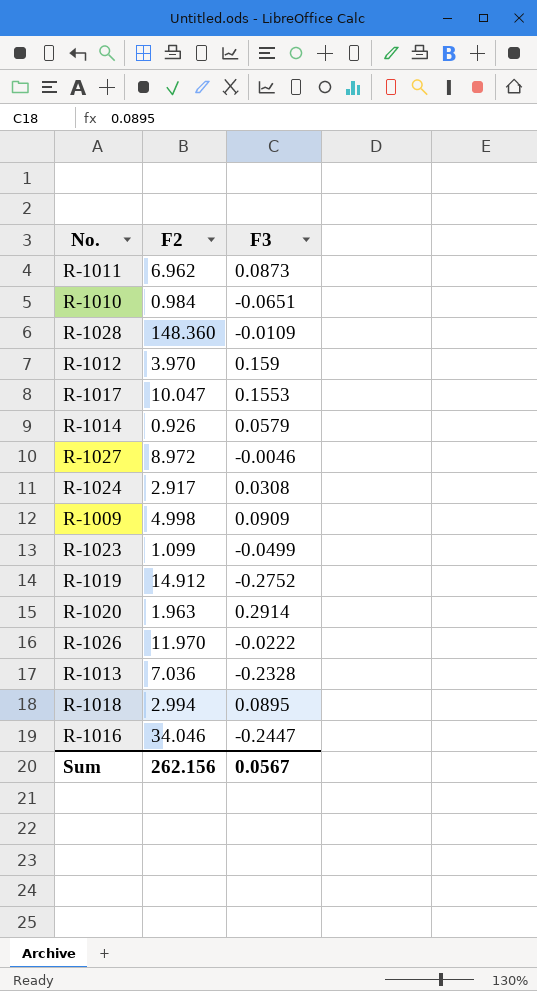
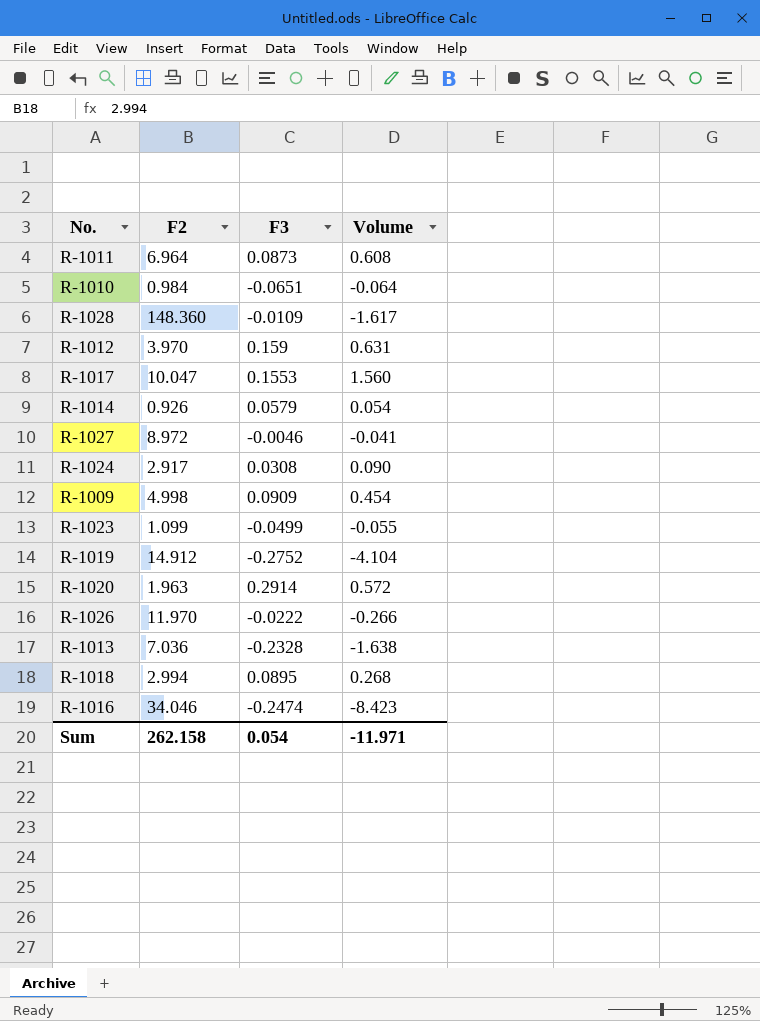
column Volume | formula: none -> [F2] * [F3]
R-1011 | F2: 6.962 -> 6.964
R-1016 | F3: -0.2447 -> -0.2474
Sum | F2: 262.156 -> 262.158
Sum | F3: 0.0567 -> 0.054

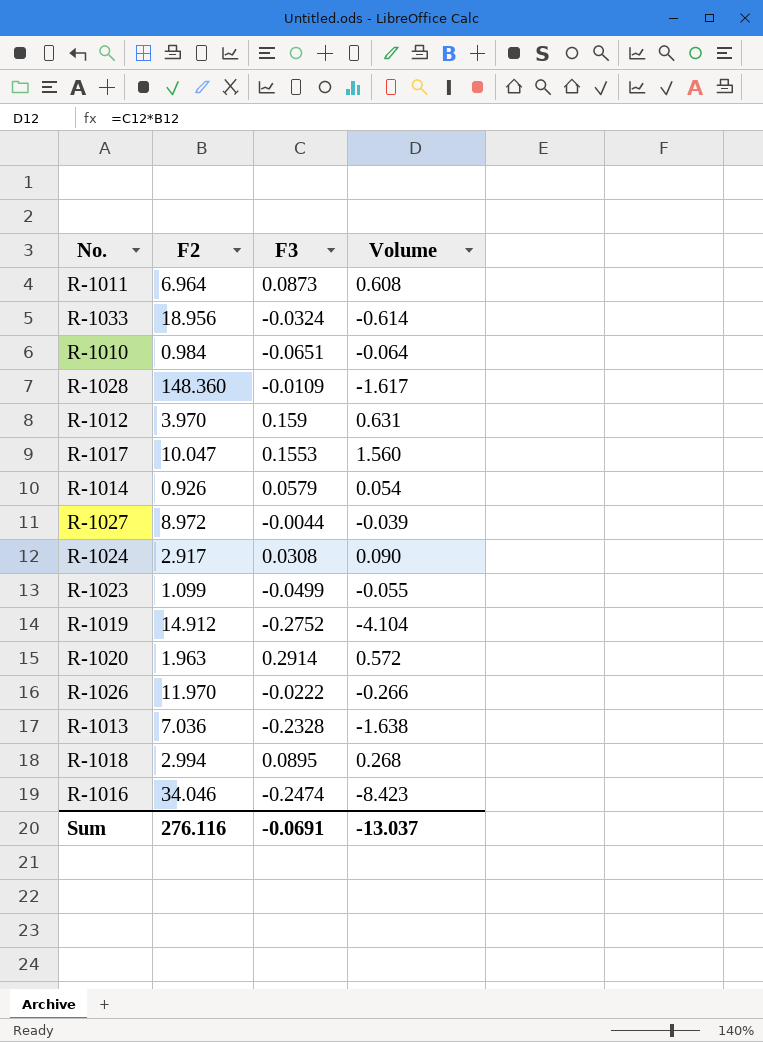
row R-1009: 4.998 | 0.0909 | 0.454 -> none
row R-1033: none -> 18.956 | -0.0324 | -0.614
R-1027 | F3: -0.0046 -> -0.0044
R-1027 | Volume: -0.041 -> -0.039
Sum | F2: 262.158 -> 276.116
Sum | F3: 0.054 -> -0.0691
Sum | Volume: -11.971 -> -13.037

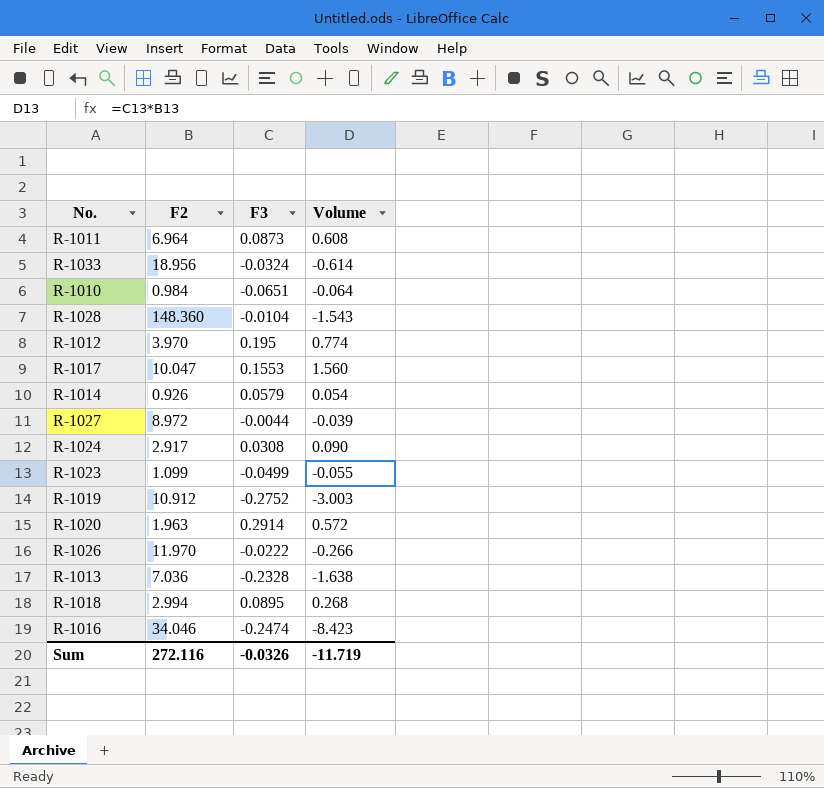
R-1028 | F3: -0.0109 -> -0.0104
R-1028 | Volume: -1.617 -> -1.543
R-1012 | F3: 0.159 -> 0.195
R-1012 | Volume: 0.631 -> 0.774
R-1019 | F2: 14.912 -> 10.912
R-1019 | Volume: -4.104 -> -3.003
Sum | F2: 276.116 -> 272.116
Sum | F3: -0.0691 -> -0.0326
Sum | Volume: -13.037 -> -11.719

